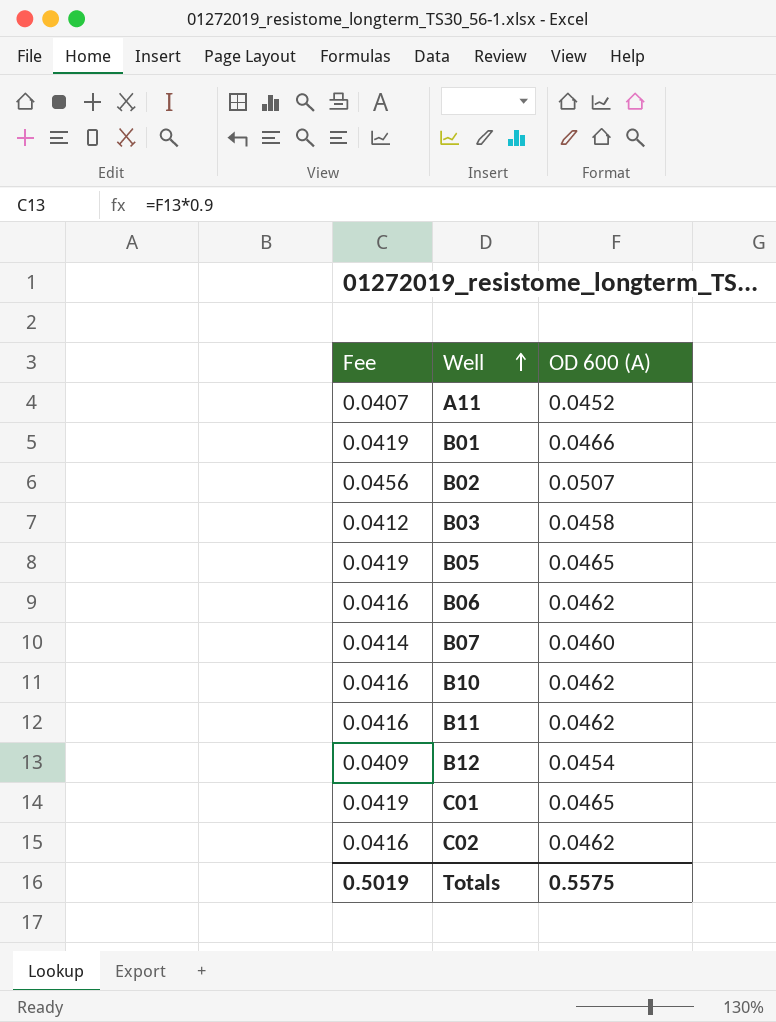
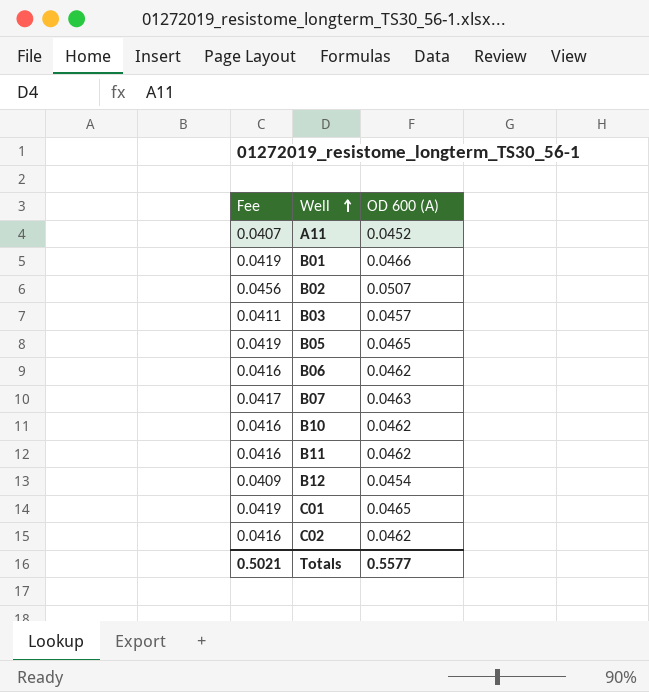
B03 | Fee: 0.0412 -> 0.0411
B03 | OD 600 (A): 0.0458 -> 0.0457
B07 | Fee: 0.0414 -> 0.0417
B07 | OD 600 (A): 0.0460 -> 0.0463
Totals | Fee: 0.5019 -> 0.5021
Totals | OD 600 (A): 0.5575 -> 0.5577

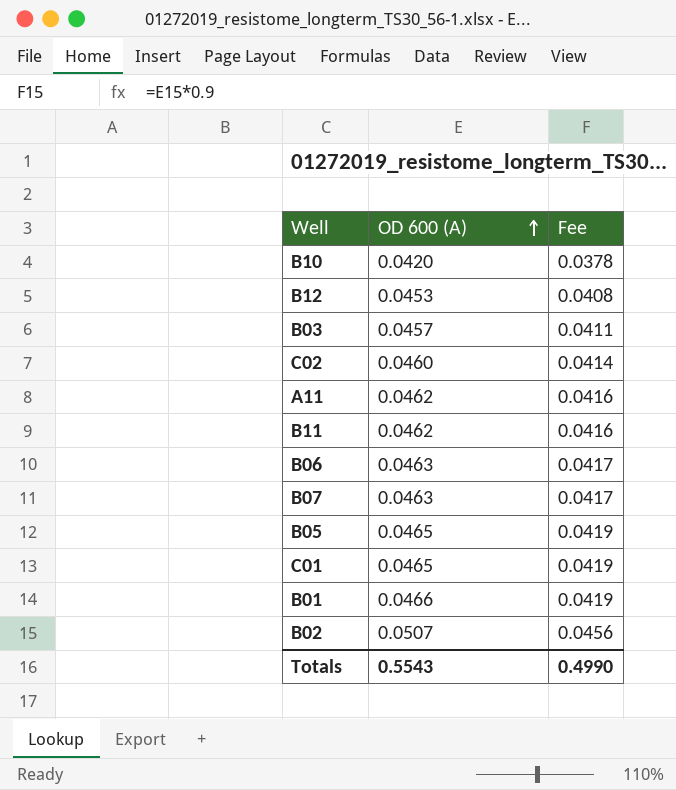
row order: Well ascending -> OD 600 (A) ascending
column Fee | position: 1 -> 3
B10 | OD 600 (A): 0.0462 -> 0.0420
B10 | Fee: 0.0416 -> 0.0378
B12 | OD 600 (A): 0.0454 -> 0.0453
B12 | Fee: 0.0409 -> 0.0408
C02 | OD 600 (A): 0.0462 -> 0.0460
C02 | Fee: 0.0416 -> 0.0414
A11 | OD 600 (A): 0.0452 -> 0.0462
A11 | Fee: 0.0407 -> 0.0416
B06 | OD 600 (A): 0.0462 -> 0.0463
B06 | Fee: 0.0416 -> 0.0417
Totals | OD 600 (A): 0.5577 -> 0.5543
Totals | Fee: 0.5021 -> 0.4990

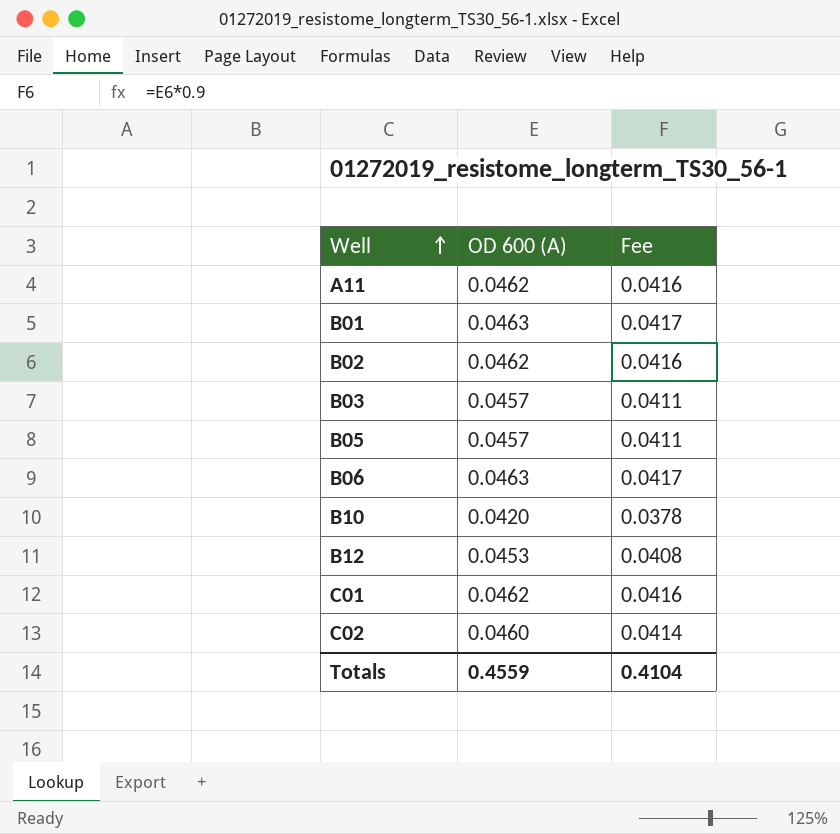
row order: OD 600 (A) ascending -> Well ascending
row B11: 0.0462 | 0.0416 -> none
row B07: 0.0463 | 0.0417 -> none
B01 | OD 600 (A): 0.0466 -> 0.0463
B01 | Fee: 0.0419 -> 0.0417
B02 | OD 600 (A): 0.0507 -> 0.0462
B02 | Fee: 0.0456 -> 0.0416
B05 | OD 600 (A): 0.0465 -> 0.0457
B05 | Fee: 0.0419 -> 0.0411
C01 | OD 600 (A): 0.0465 -> 0.0462
C01 | Fee: 0.0419 -> 0.0416
Totals | OD 600 (A): 0.5543 -> 0.4559
Totals | Fee: 0.4990 -> 0.4104

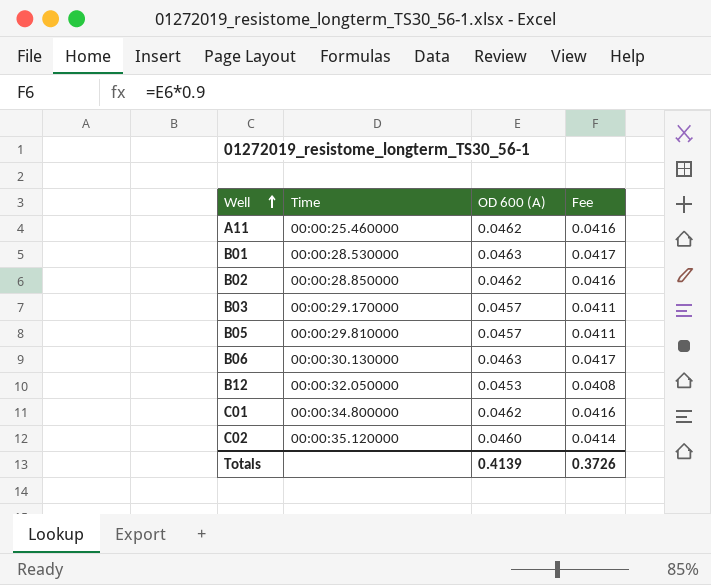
column Time | position: none -> 2
row B10: 0.0420 | 0.0378 -> none
Totals | OD 600 (A): 0.4559 -> 0.4139
Totals | Fee: 0.4104 -> 0.3726

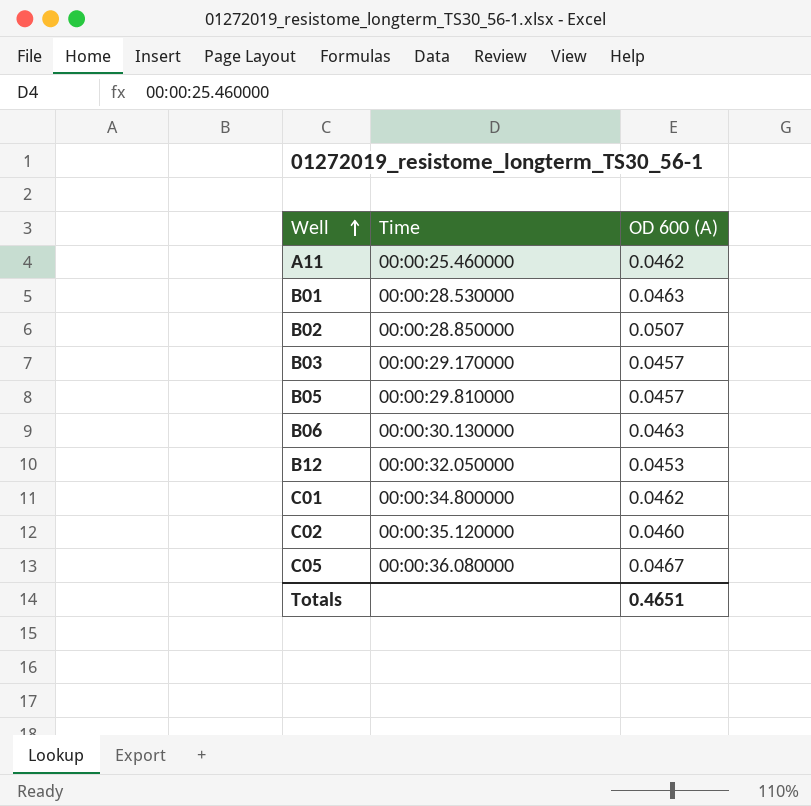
column Fee | formula: [OD 600 (A)] * 0.9 -> none
B02 | OD 600 (A): 0.0462 -> 0.0507
row C05: none -> 00:00:36.080000 | 0.0467
Totals | OD 600 (A): 0.4139 -> 0.4651

